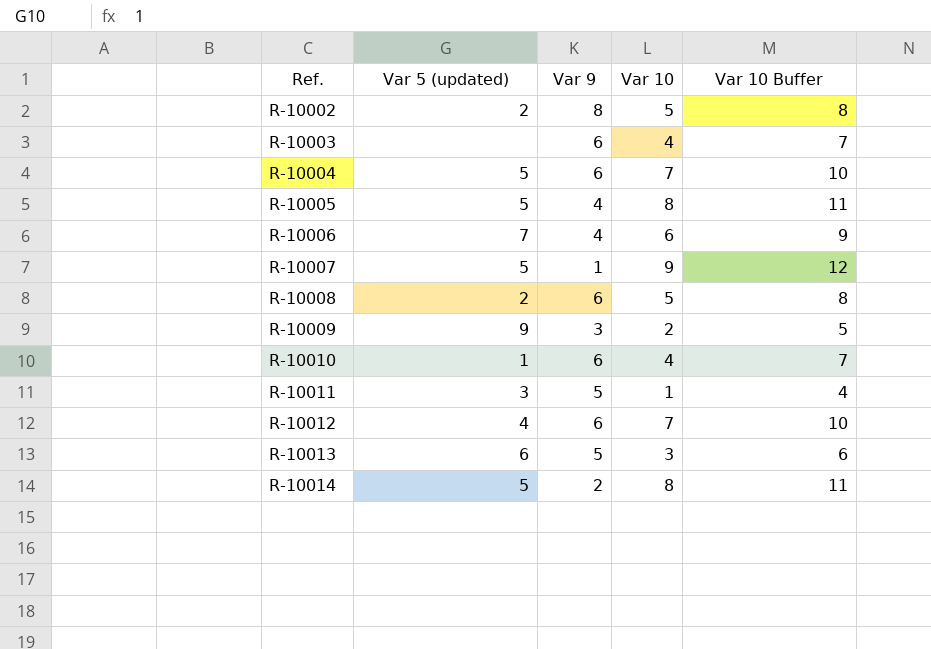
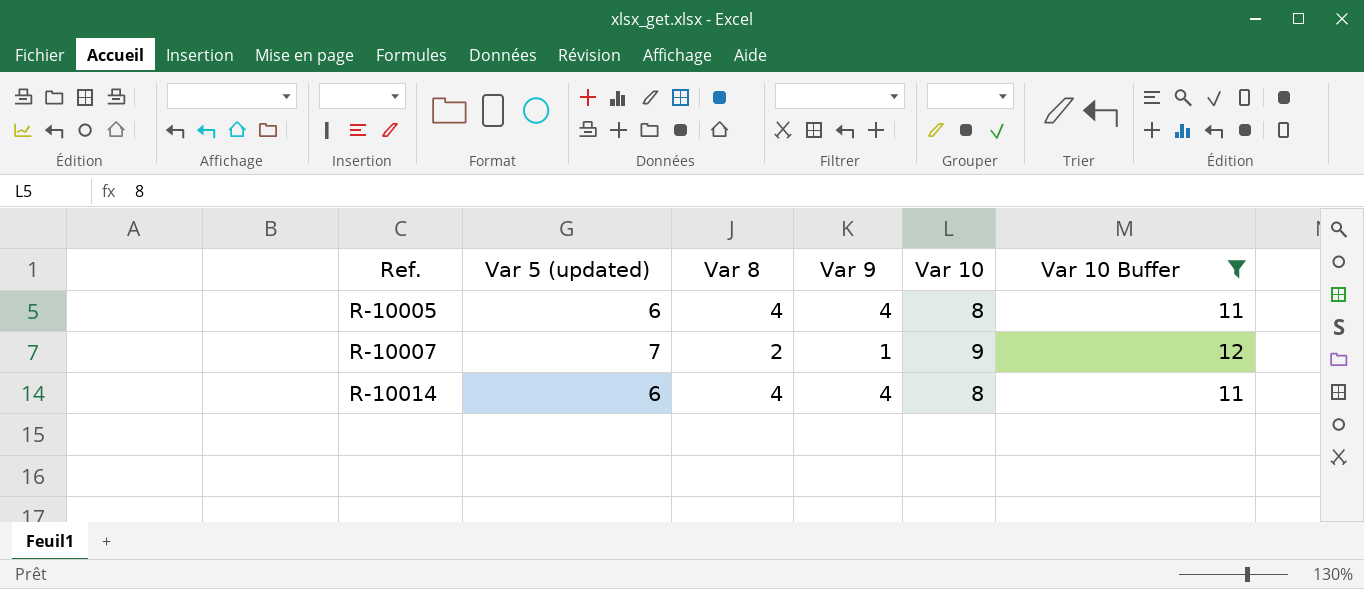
filter: none -> Var 10 Buffer >= 11
column Var 8 | position: none -> 3
R-10005 | Var 5 (updated): 5 -> 6
R-10007 | Var 5 (updated): 5 -> 7
R-10014 | Var 5 (updated): 5 -> 6
R-10014 | Var 9: 2 -> 4

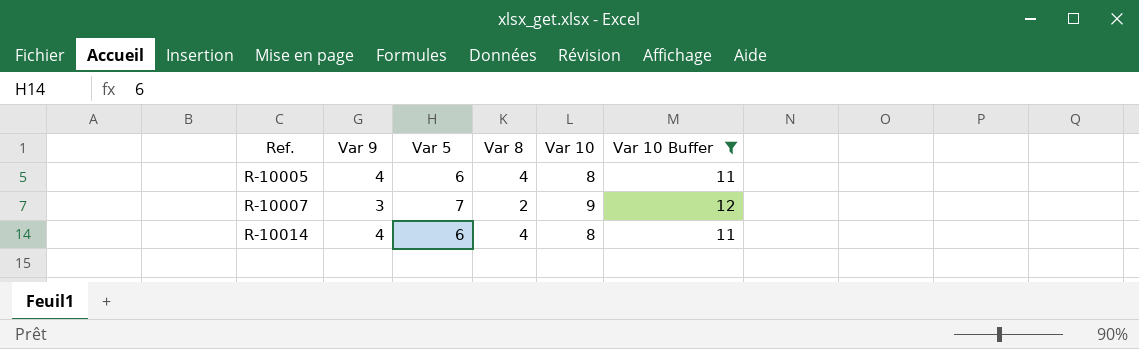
column Var 9 | position: 4 -> 2
column name: Var 5 (updated) -> Var 5
R-10007 | Var 9: 1 -> 3

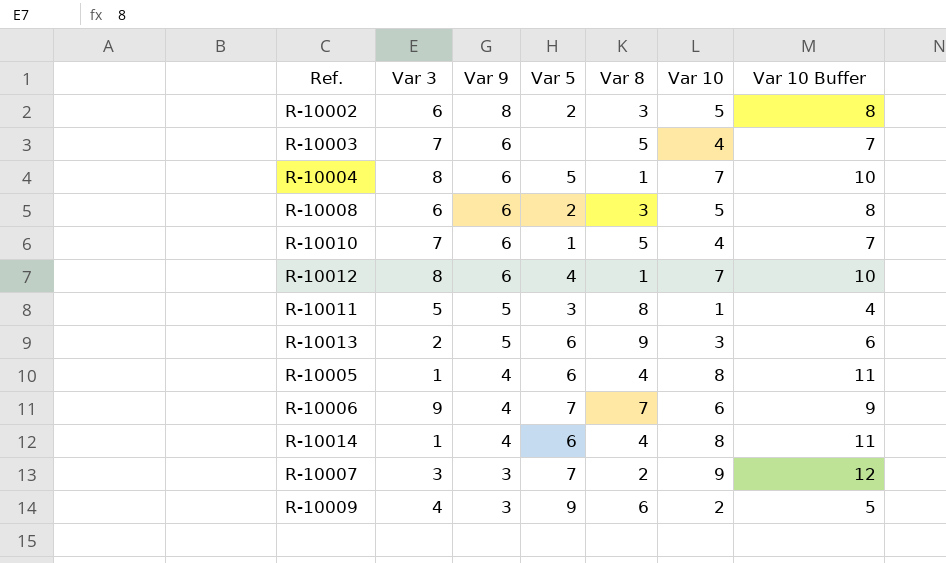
filter: Var 10 Buffer >= 11 -> none
row order: Ref. ascending -> Var 9 descending
column Var 3 | position: none -> 2

